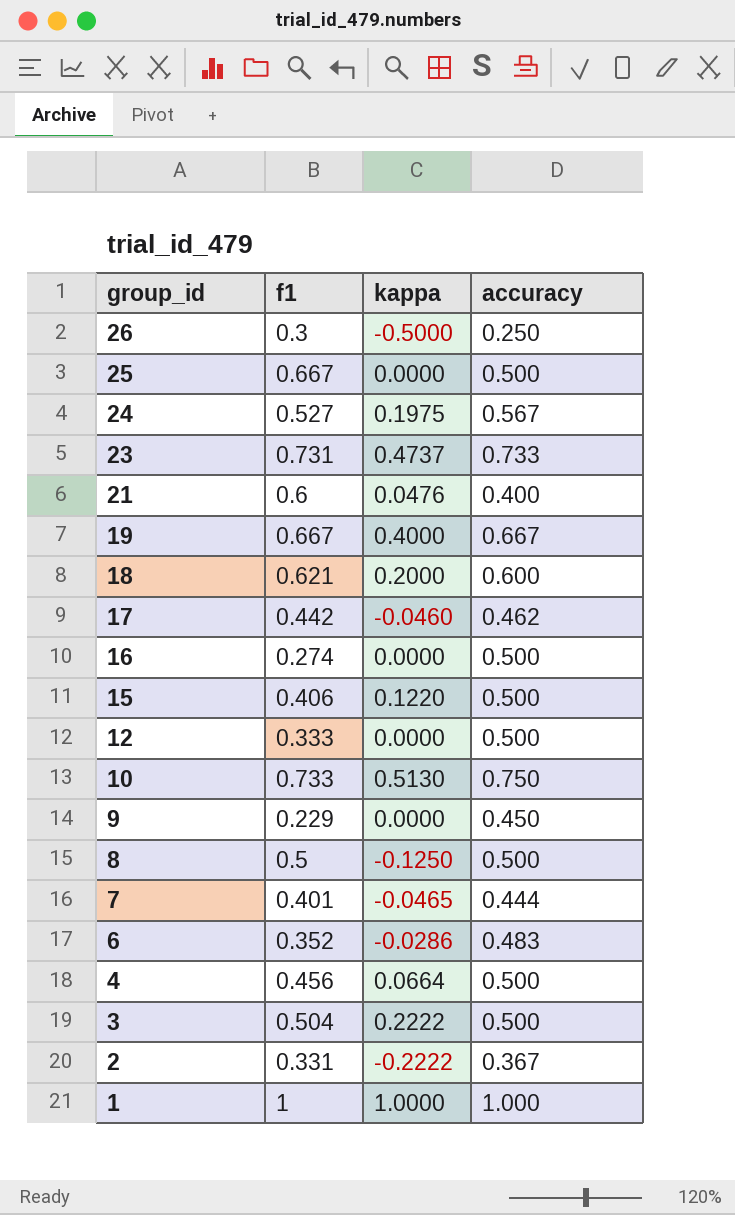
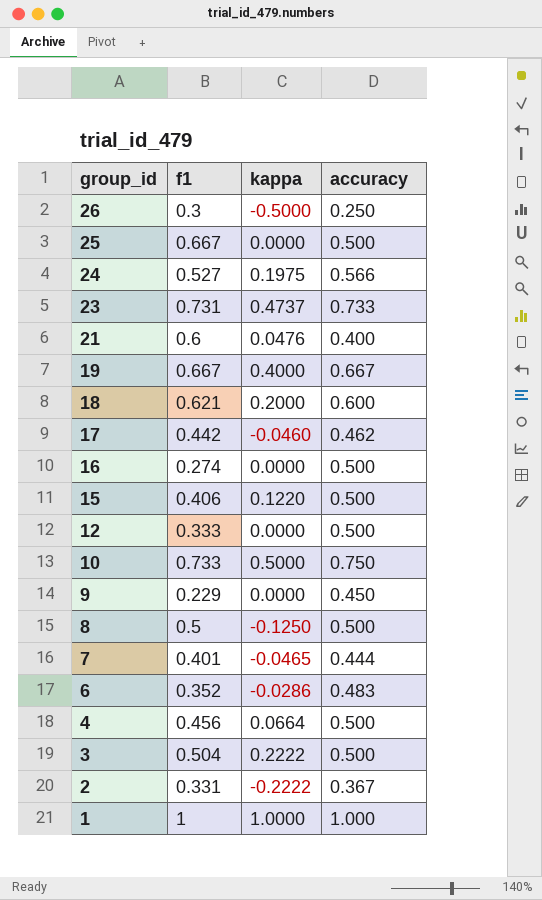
24 | accuracy: 0.567 -> 0.566
10 | kappa: 0.5130 -> 0.5000

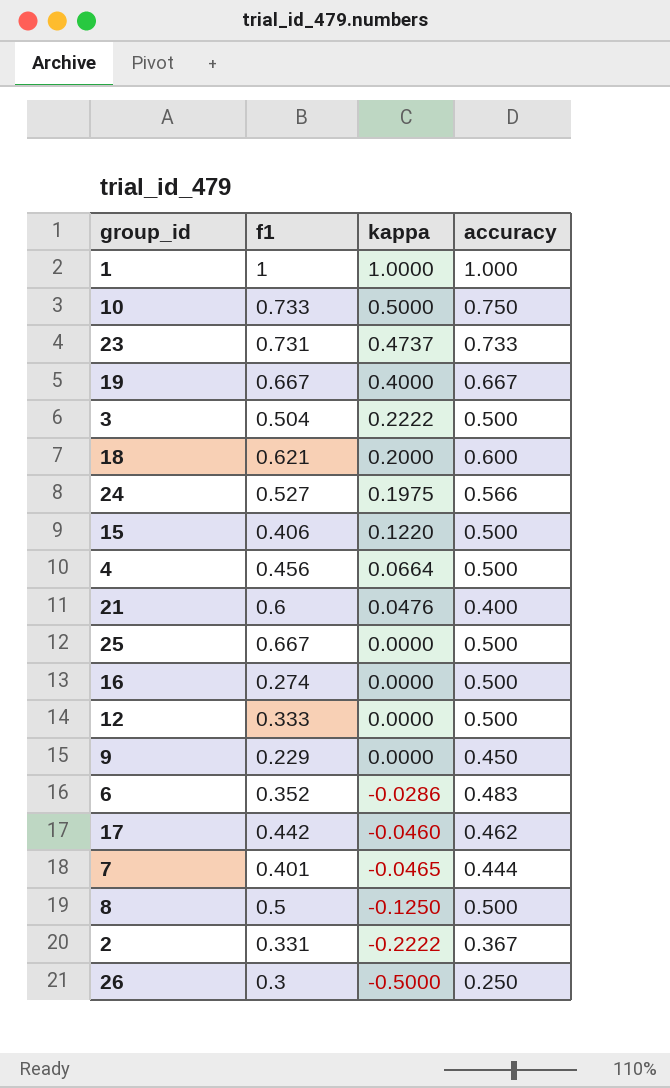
row order: group_id descending -> kappa descending

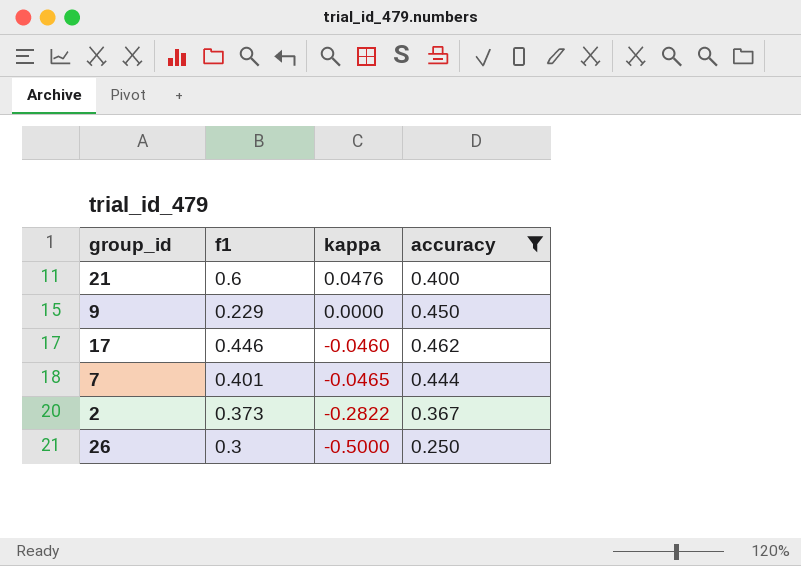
filter: none -> accuracy <= 0.462
17 | f1: 0.442 -> 0.446
2 | f1: 0.331 -> 0.373
2 | kappa: -0.2222 -> -0.2822

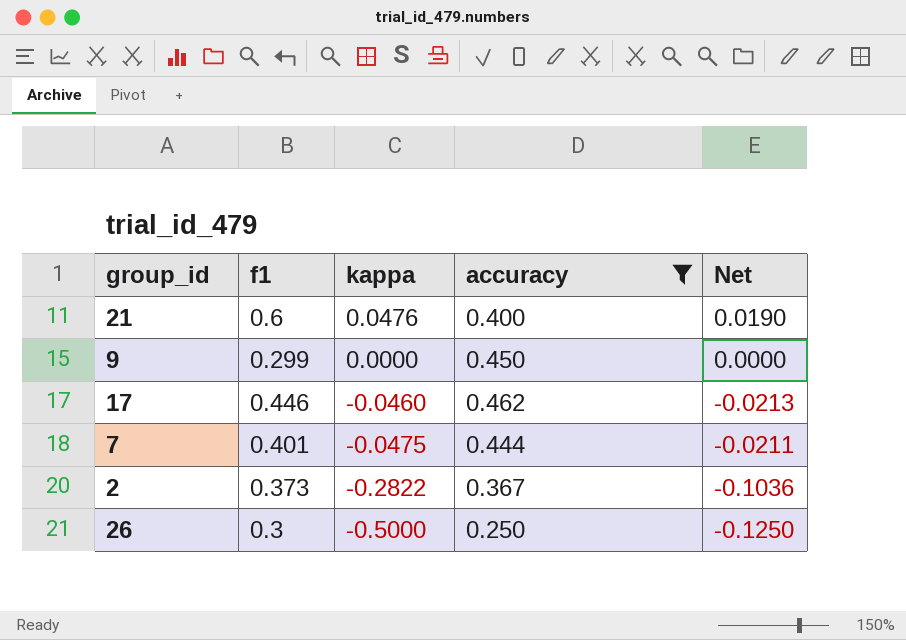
column Net | formula: none -> [kappa] * [accuracy]
9 | f1: 0.229 -> 0.299
7 | kappa: -0.0465 -> -0.0475

